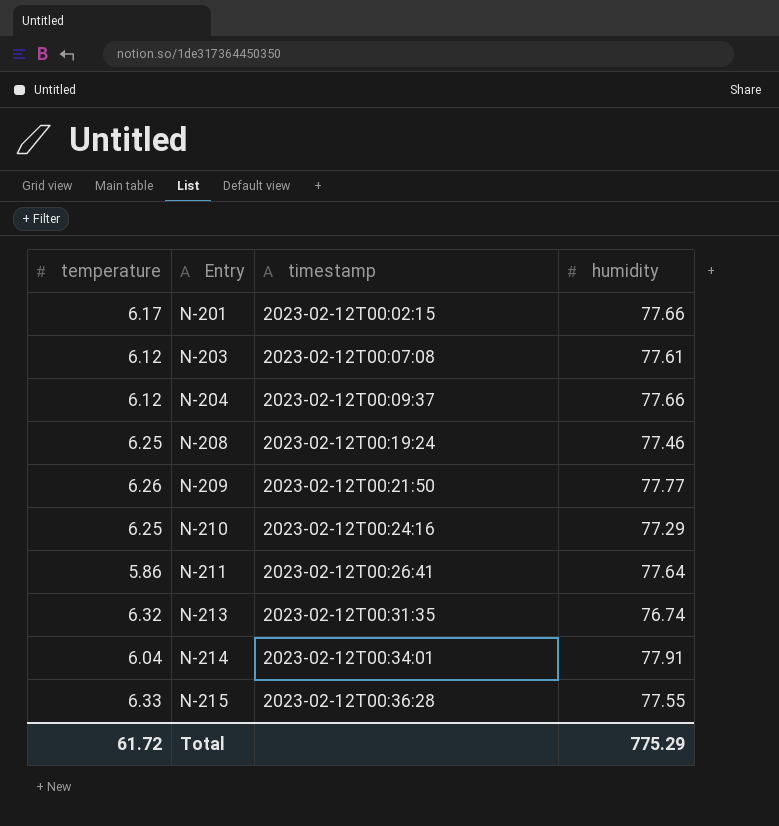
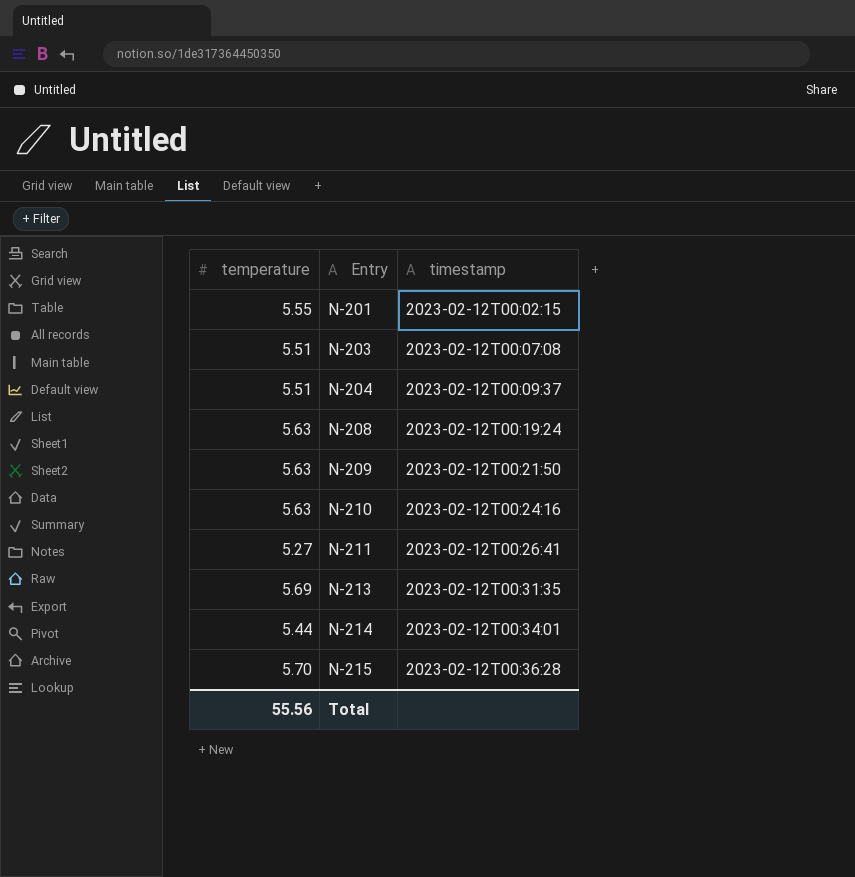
column humidity | position: 4 -> none
N-201 | temperature: 6.17 -> 5.55
N-203 | temperature: 6.12 -> 5.51
N-204 | temperature: 6.12 -> 5.51
N-208 | temperature: 6.25 -> 5.63
N-209 | temperature: 6.26 -> 5.63
N-210 | temperature: 6.25 -> 5.63
N-211 | temperature: 5.86 -> 5.27
N-213 | temperature: 6.32 -> 5.69
N-214 | temperature: 6.04 -> 5.44
N-215 | temperature: 6.33 -> 5.70
Total | temperature: 61.72 -> 55.56

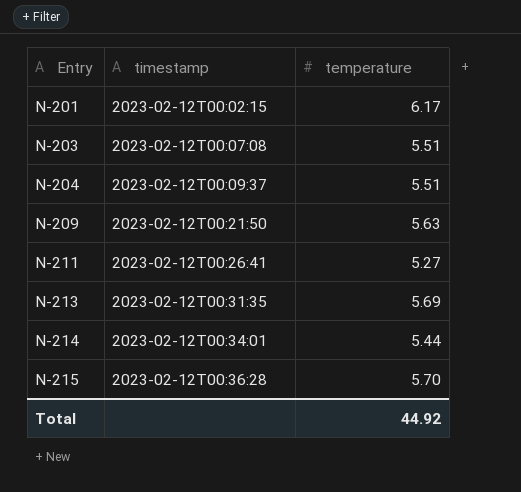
column temperature | position: 1 -> 3
row N-208: 5.63 | 2023-02-12T00:19:24 -> none
row N-210: 5.63 | 2023-02-12T00:24:16 -> none
N-201 | temperature: 5.55 -> 6.17
Total | temperature: 55.56 -> 44.92

